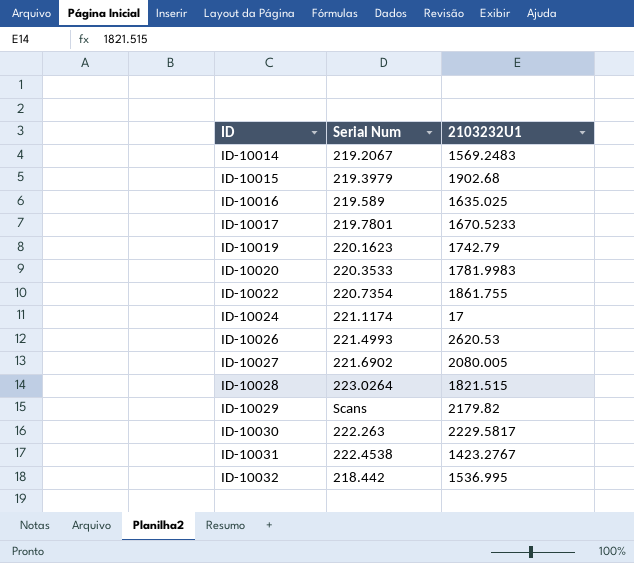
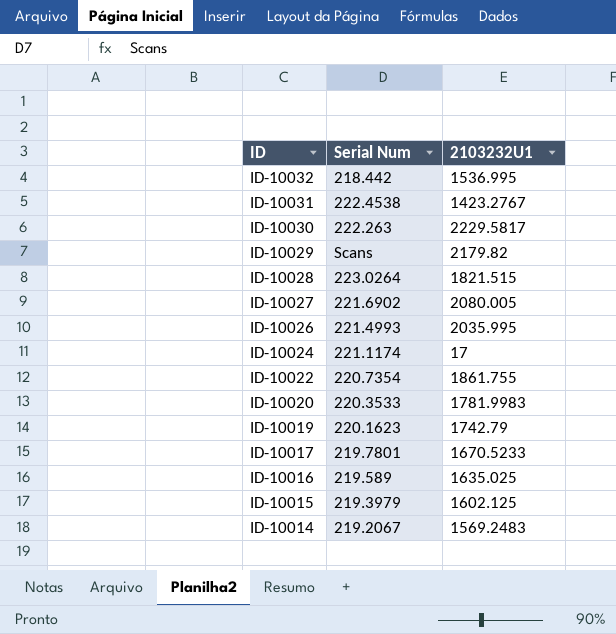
row order: ID ascending -> ID descending
ID-10026 | 2103232U1: 2620.53 -> 2035.995
ID-10015 | 2103232U1: 1902.68 -> 1602.125

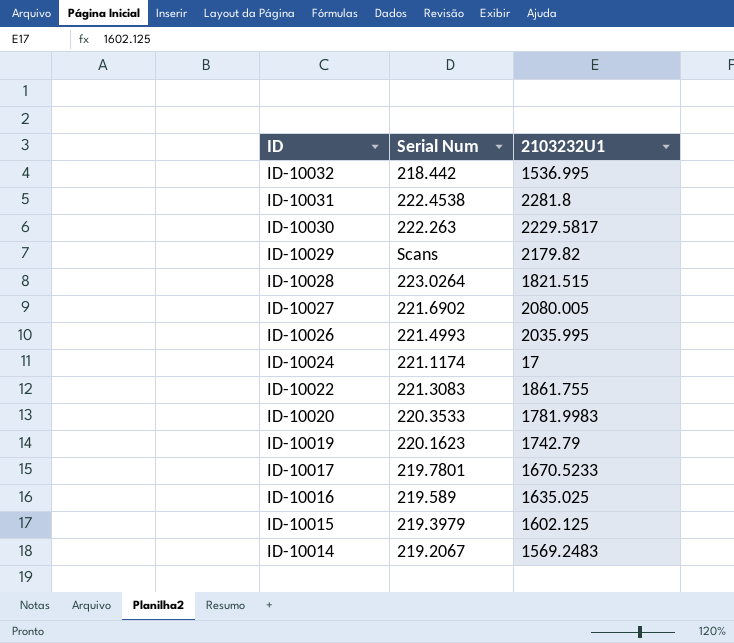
ID-10031 | 2103232U1: 1423.2767 -> 2281.8
ID-10022 | Serial Num: 220.7354 -> 221.3083

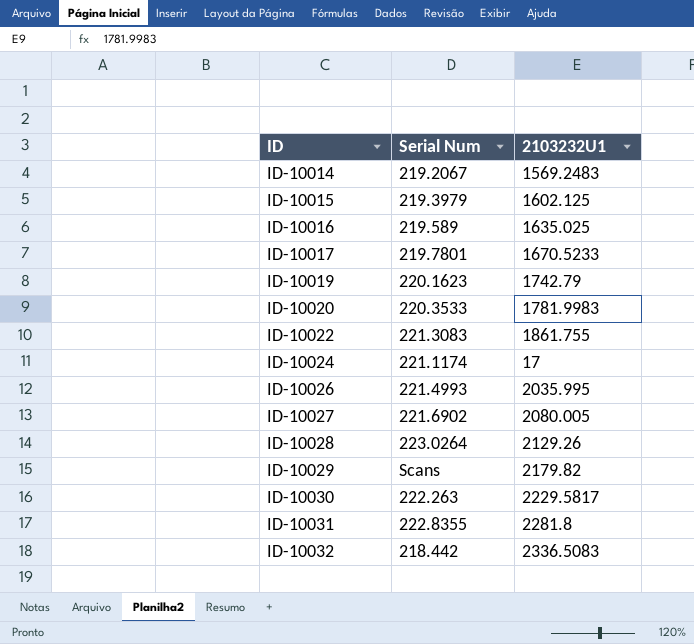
row order: ID descending -> ID ascending
ID-10028 | 2103232U1: 1821.515 -> 2129.26
ID-10031 | Serial Num: 222.4538 -> 222.8355
ID-10032 | 2103232U1: 1536.995 -> 2336.5083

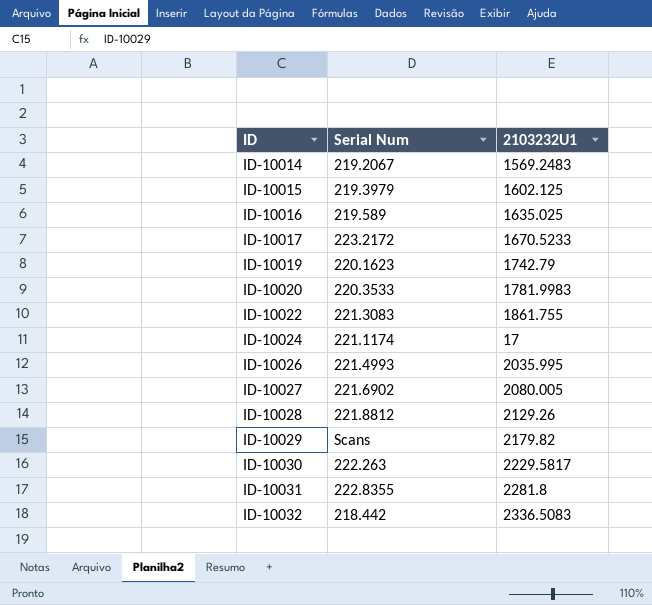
ID-10017 | Serial Num: 219.7801 -> 223.2172
ID-10028 | Serial Num: 223.0264 -> 221.8812

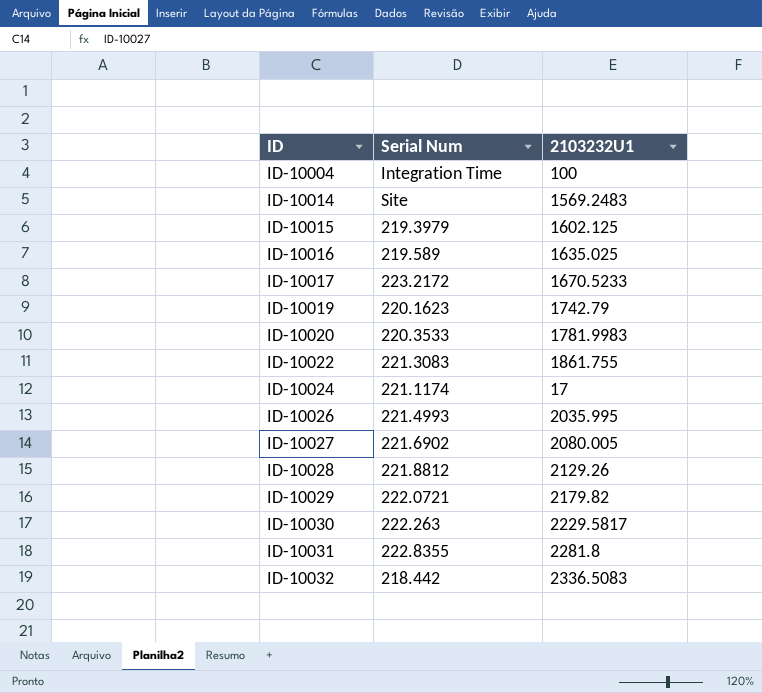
row ID-10004: none -> Integration Time | 100
ID-10014 | Serial Num: 219.2067 -> Site
ID-10029 | Serial Num: Scans -> 222.0721

